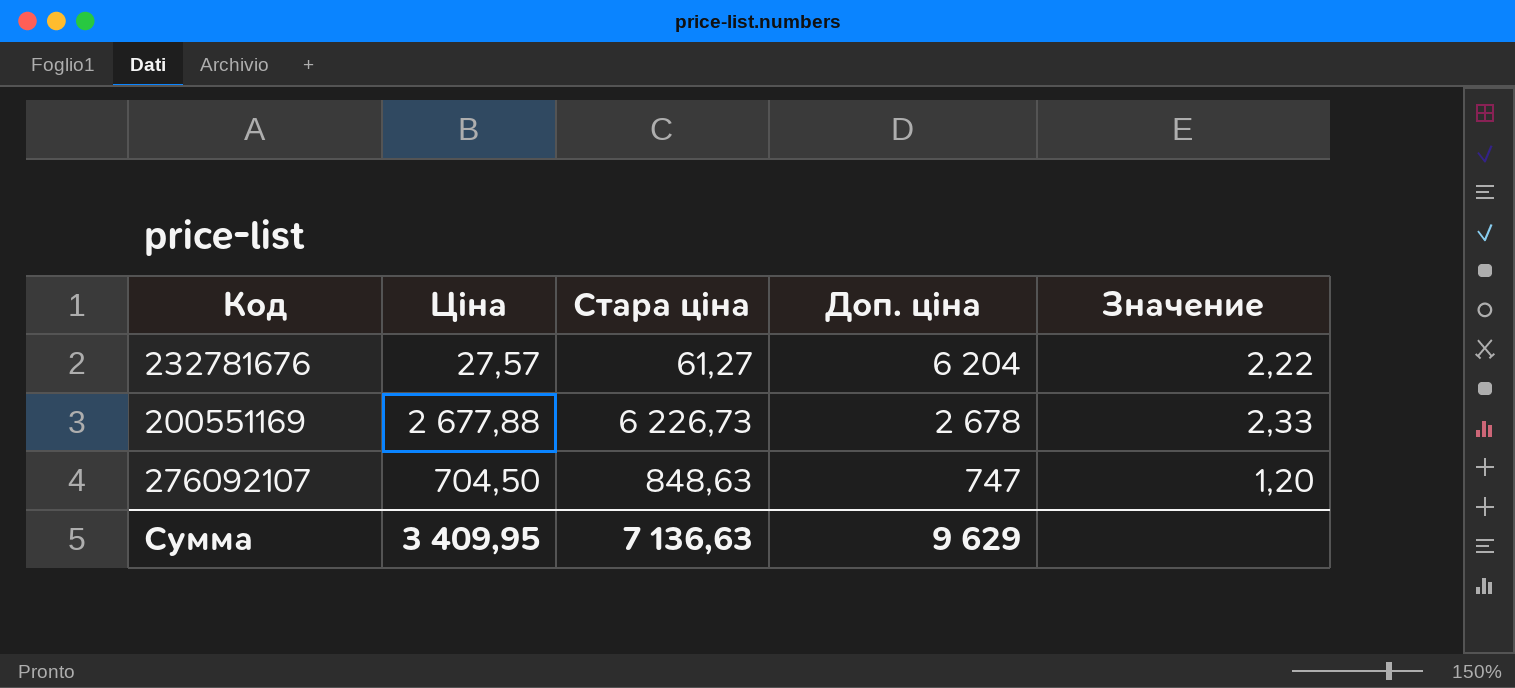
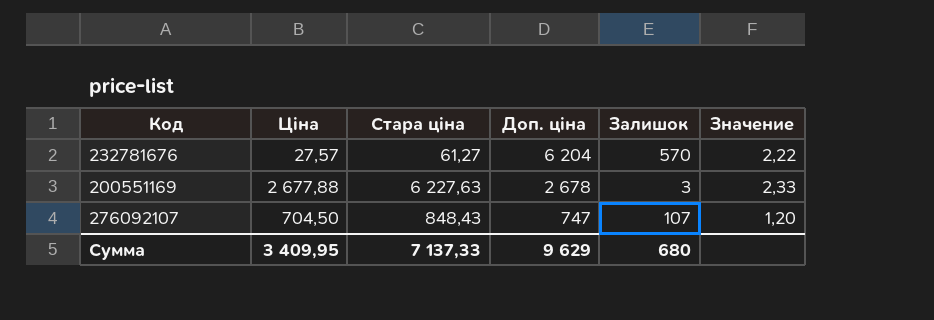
column Залишок | position: none -> 5
200551169 | Стара ціна: 6 226,73 -> 6 227,63
276092107 | Стара ціна: 848,63 -> 848,43
Сумма | Стара ціна: 7 136,63 -> 7 137,33

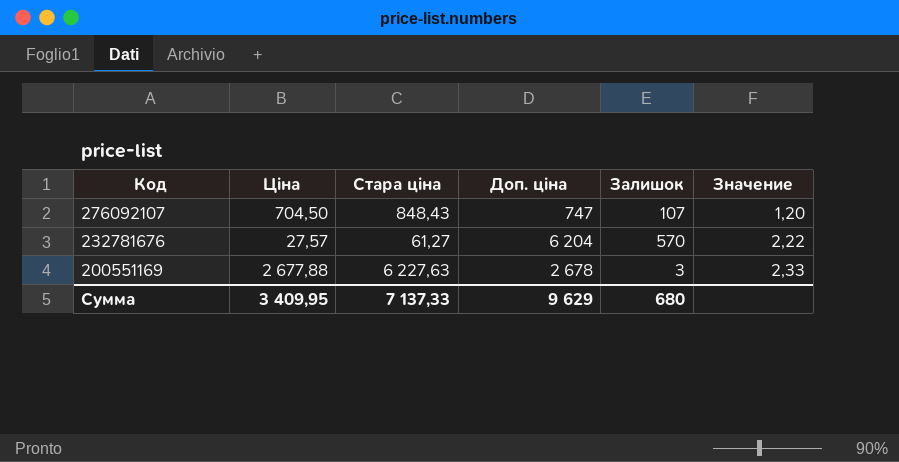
row order: Доп. ціна descending -> Код descending

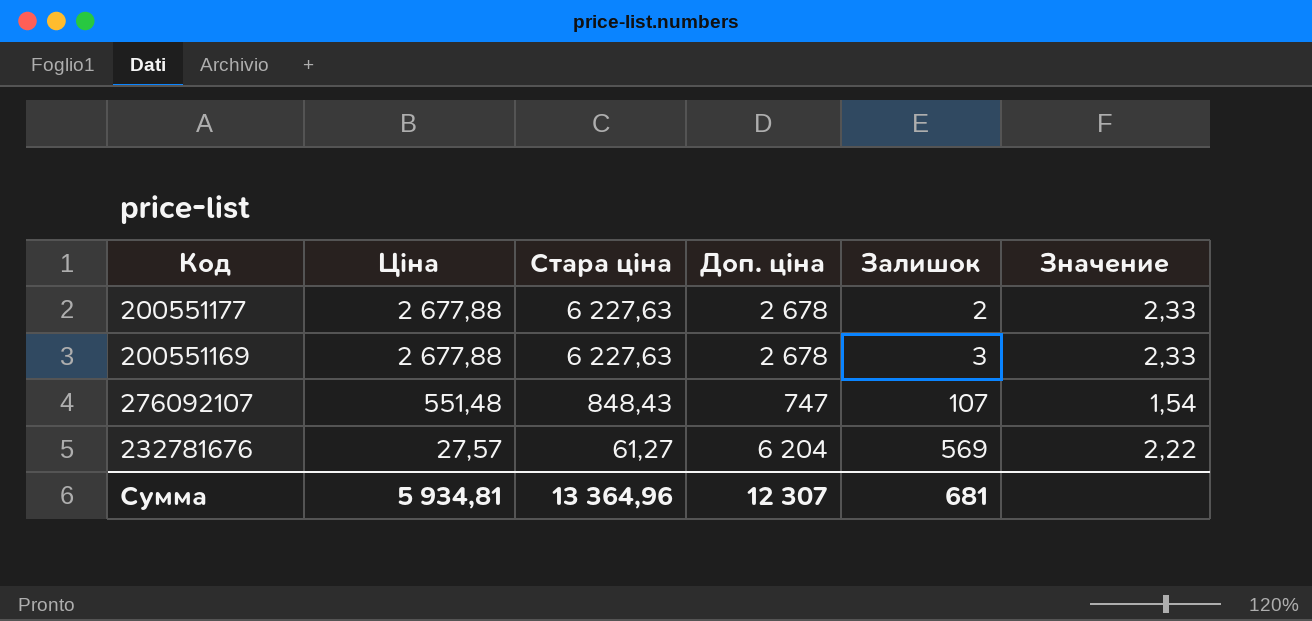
row order: Код descending -> Ціна descending
row 200551177: none -> 2 677,88 | 6 227,63 | 2 678 | 2 | 2,33
276092107 | Ціна: 704,50 -> 551,48
276092107 | Значение: 1,20 -> 1,54
232781676 | Залишок: 570 -> 569
Сумма | Ціна: 3 409,95 -> 5 934,81
Сумма | Стара ціна: 7 137,33 -> 13 364,96
Сумма | Доп. ціна: 9 629 -> 12 307
Сумма | Залишок: 680 -> 681

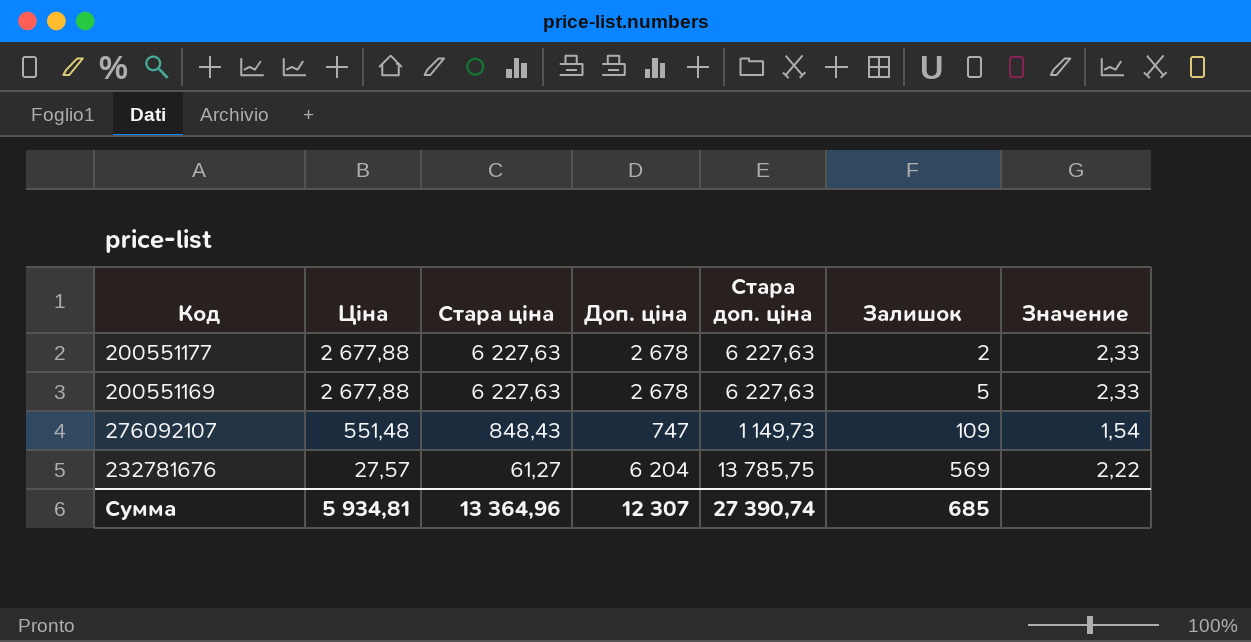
column Стара доп. ціна | position: none -> 5
200551169 | Залишок: 3 -> 5
276092107 | Залишок: 107 -> 109
Сумма | Залишок: 681 -> 685

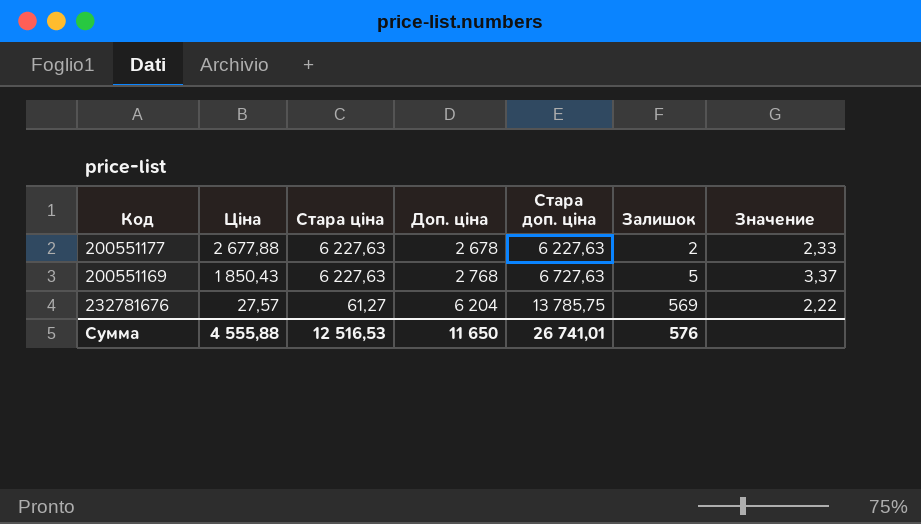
row 276092107: 551,48 | 848,43 | 747 | 1 149,73 | 109 | 1,54 -> none
200551169 | Ціна: 2 677,88 -> 1 850,43
200551169 | Доп. ціна: 2 678 -> 2 768
200551169 | Стара доп. ціна: 6 227,63 -> 6 727,63
200551169 | Значение: 2,33 -> 3,37
Сумма | Ціна: 5 934,81 -> 4 555,88
Сумма | Стара ціна: 13 364,96 -> 12 516,53
Сумма | Доп. ціна: 12 307 -> 11 650
Сумма | Стара доп. ціна: 27 390,74 -> 26 741,01
Сумма | Залишок: 685 -> 576

